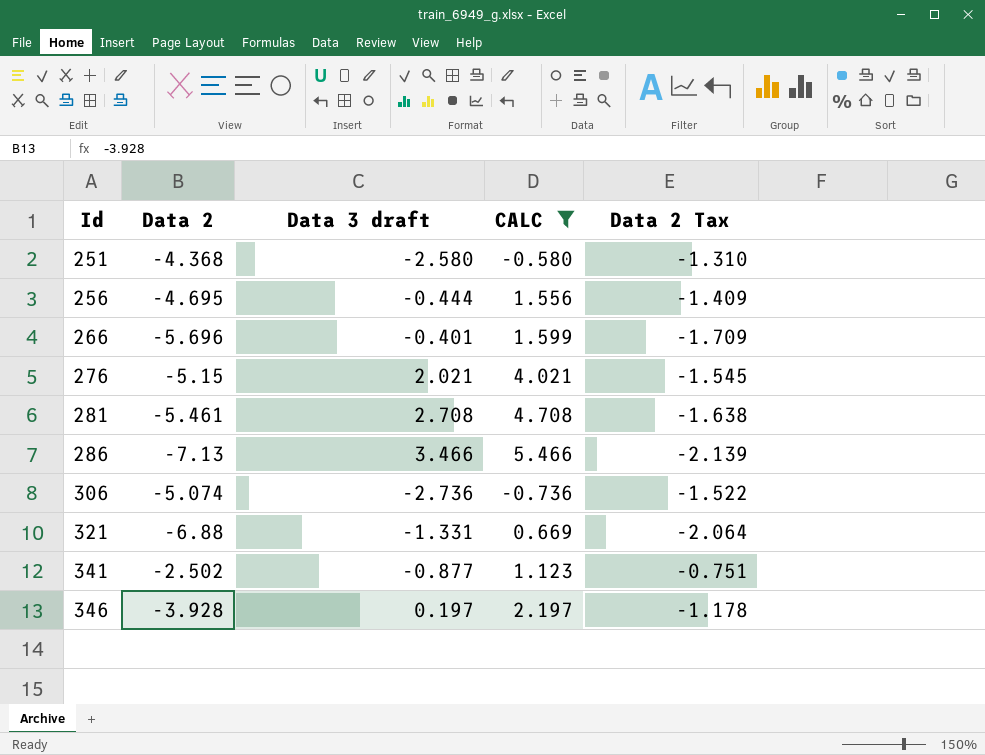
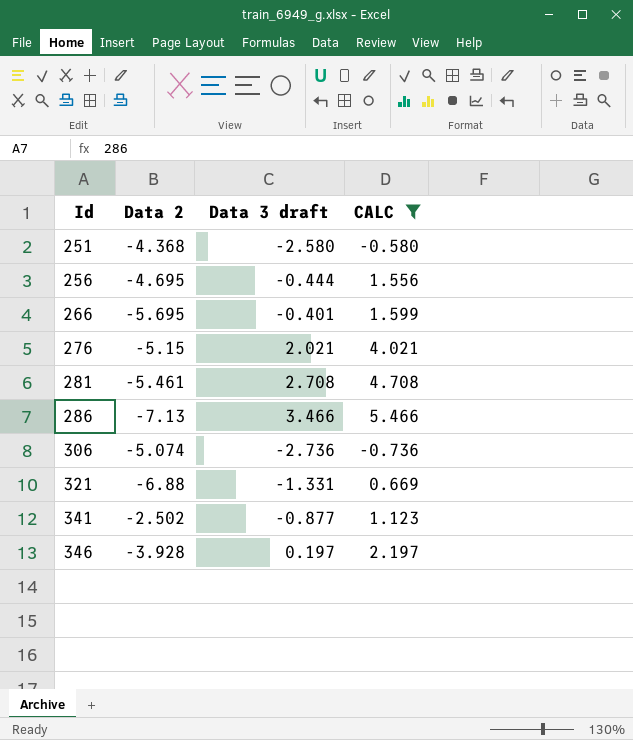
column Data 2 Tax | formula: [Data 2] * 0.3 -> none
266 | Data 2: -5.696 -> -5.695

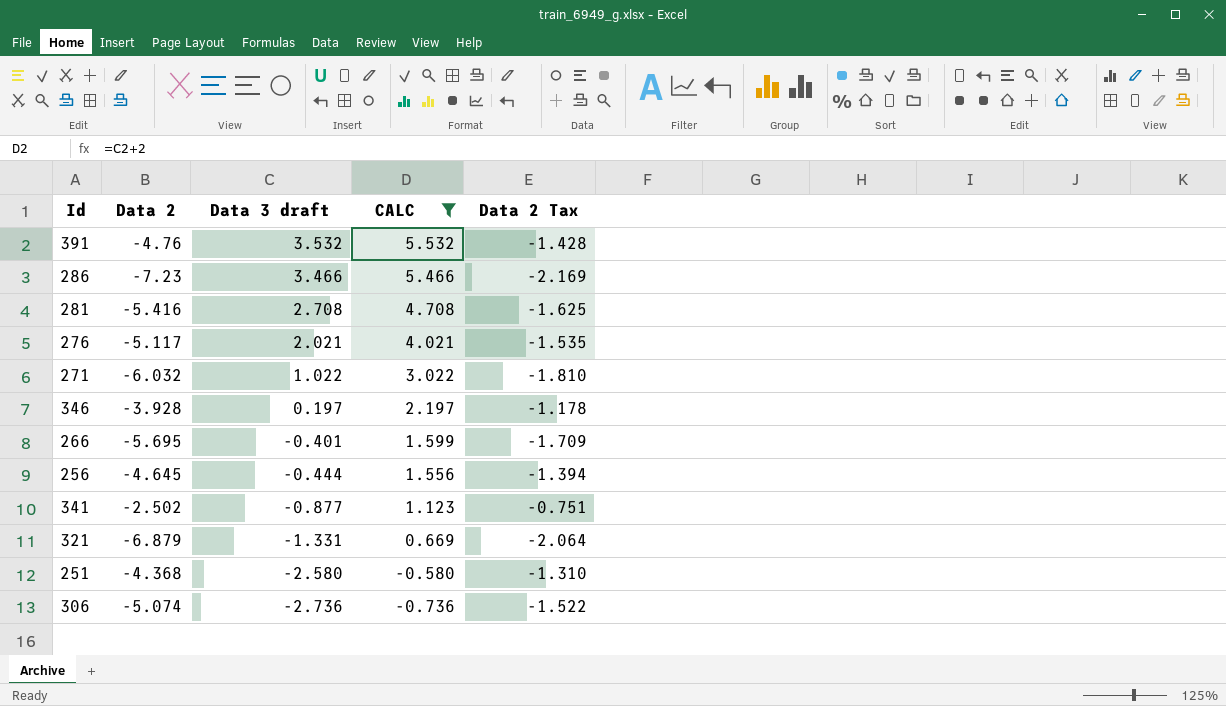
row order: Id ascending -> Data 3 draft descending
column Data 2 Tax | formula: none -> [Data 2] * 0.3
row 391: none -> -4.76 | 3.532 | 5.532 | -1.428
286 | Data 2: -7.13 -> -7.23
281 | Data 2: -5.461 -> -5.416
276 | Data 2: -5.15 -> -5.117
row 271: none -> -6.032 | 1.022 | 3.022 | -1.810
256 | Data 2: -4.695 -> -4.645
321 | Data 2: -6.88 -> -6.879

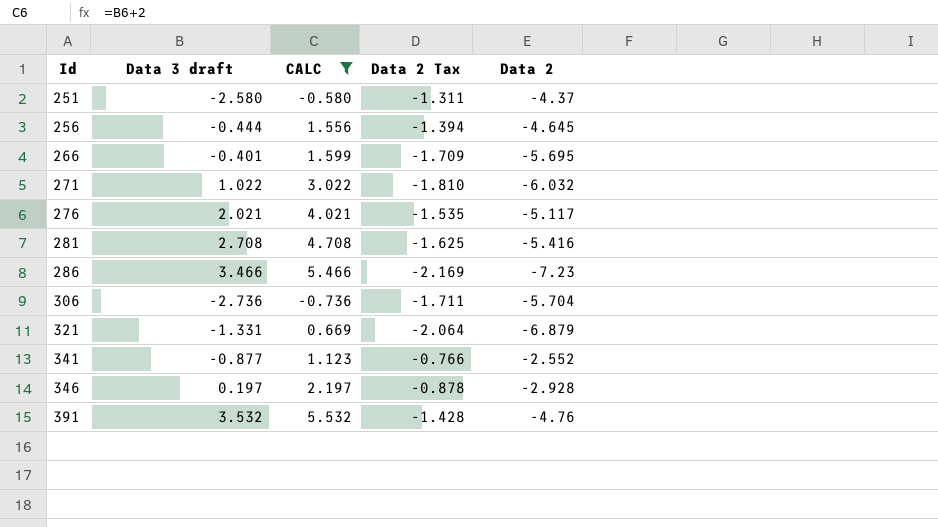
row order: Data 3 draft descending -> Id ascending
column Data 2 | position: 2 -> 5
251 | Data 2 Tax: -1.310 -> -1.311
251 | Data 2: -4.368 -> -4.37
306 | Data 2 Tax: -1.522 -> -1.711
306 | Data 2: -5.074 -> -5.704
341 | Data 2 Tax: -0.751 -> -0.766
341 | Data 2: -2.502 -> -2.552
346 | Data 2 Tax: -1.178 -> -0.878
346 | Data 2: -3.928 -> -2.928

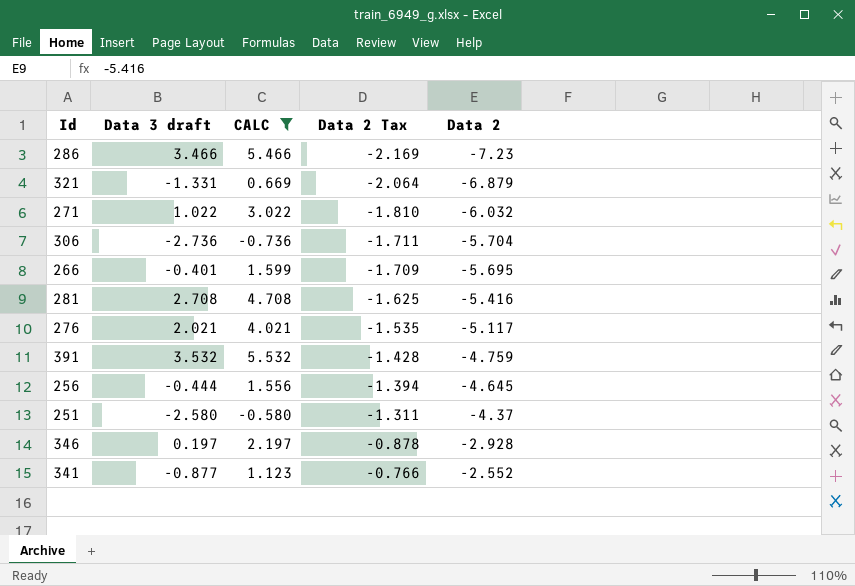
row order: Id ascending -> Data 2 Tax ascending
391 | Data 2: -4.76 -> -4.759

